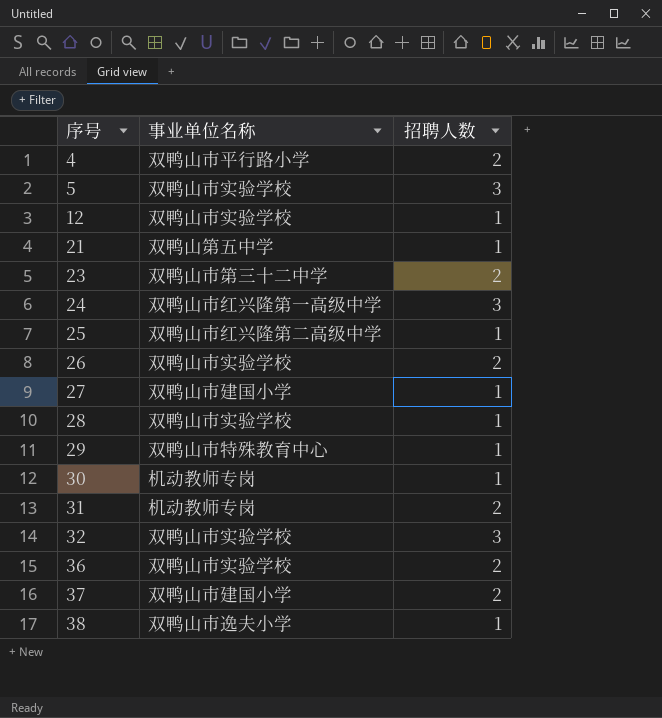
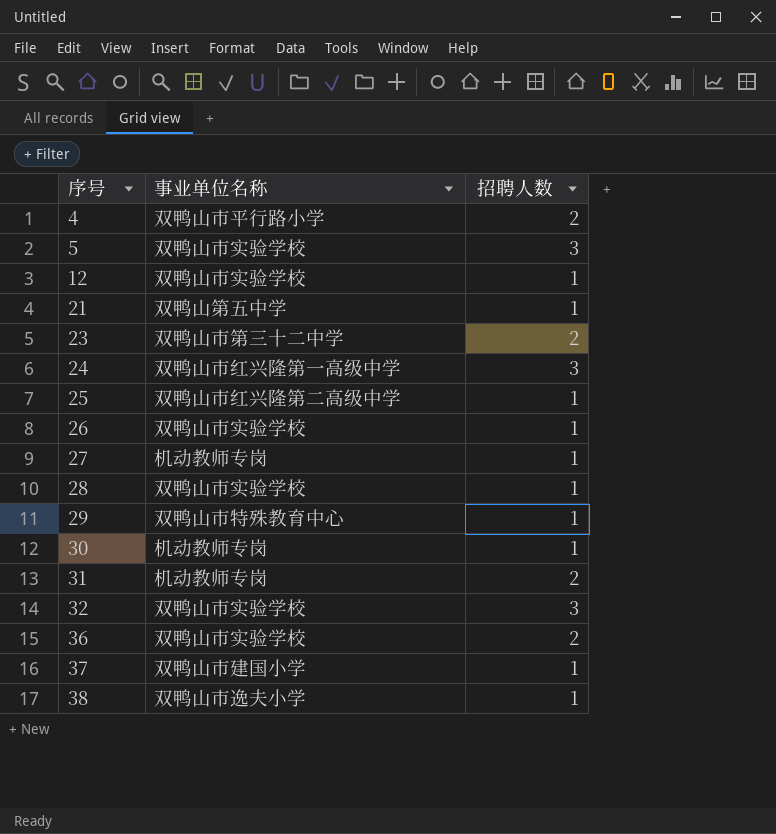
26 | 招聘人数: 2 -> 1
27 | 事业单位名称: 双鸭山市建国小学 -> 机动教师专岗
37 | 招聘人数: 2 -> 1

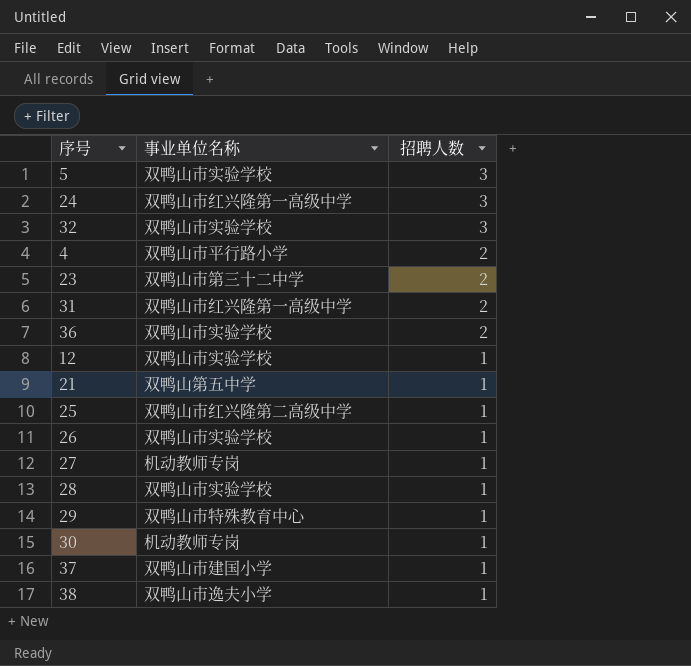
row order: 序号 ascending -> 招聘人数 descending
31 | 事业单位名称: 机动教师专岗 -> 双鸭山市红兴隆第一高级中学

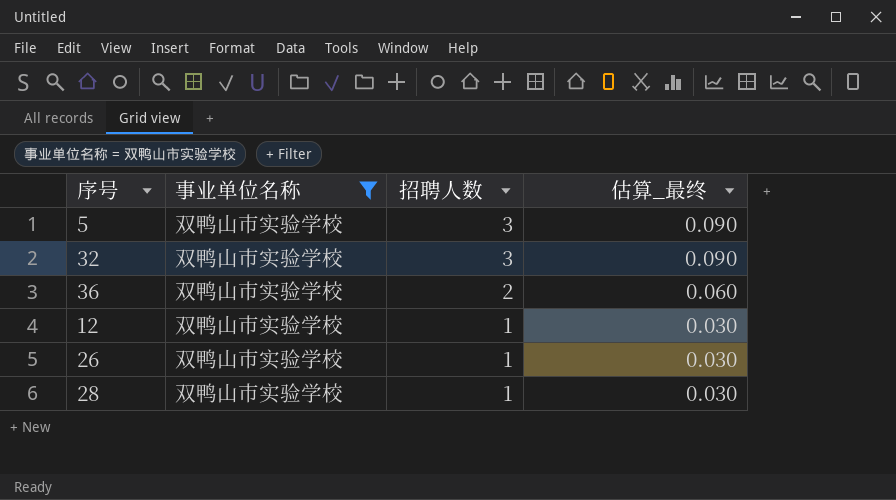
filter: none -> 事业单位名称 = 双鸭山市实验学校
column 估算_最终 | formula: none -> [招聘人数] * 0.03

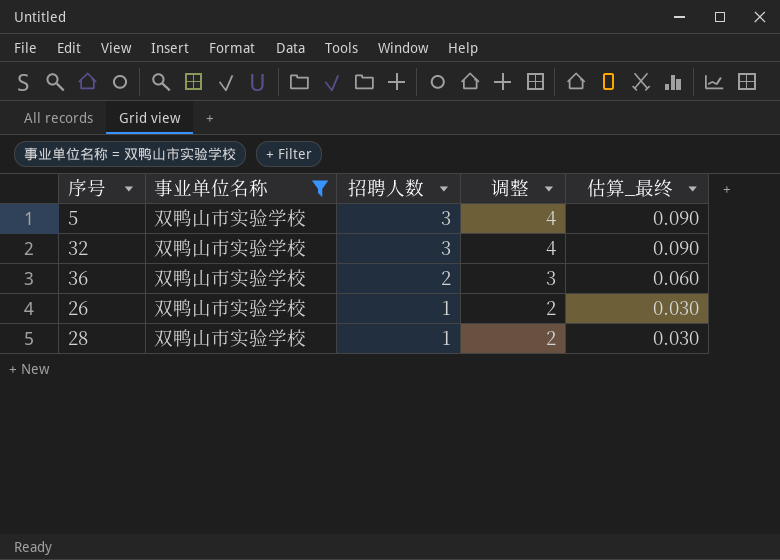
column 调整 | formula: none -> [招聘人数] + 1
row 12: 双鸭山市实验学校 | 1 | 0.030 -> none

